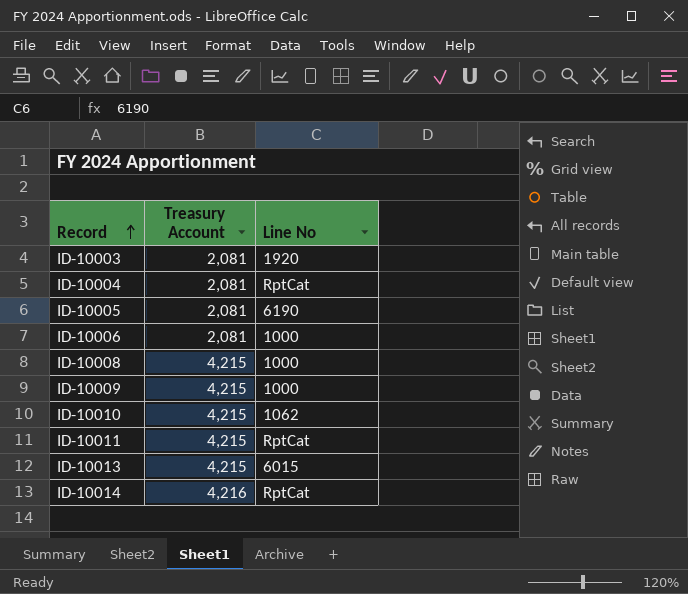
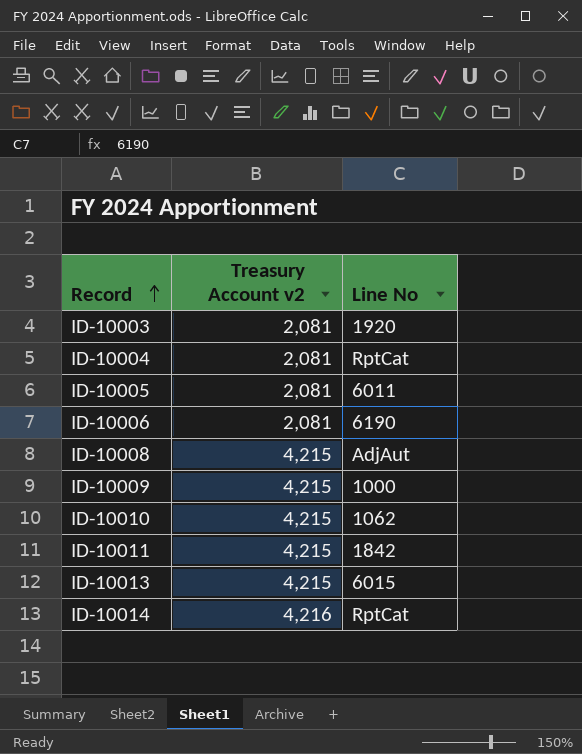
column name: Treasury Account -> Treasury Account v2
ID-10005 | Line No: 6190 -> 6011
ID-10006 | Line No: 1000 -> 6190
ID-10008 | Line No: 1000 -> AdjAut
ID-10011 | Line No: RptCat -> 1842

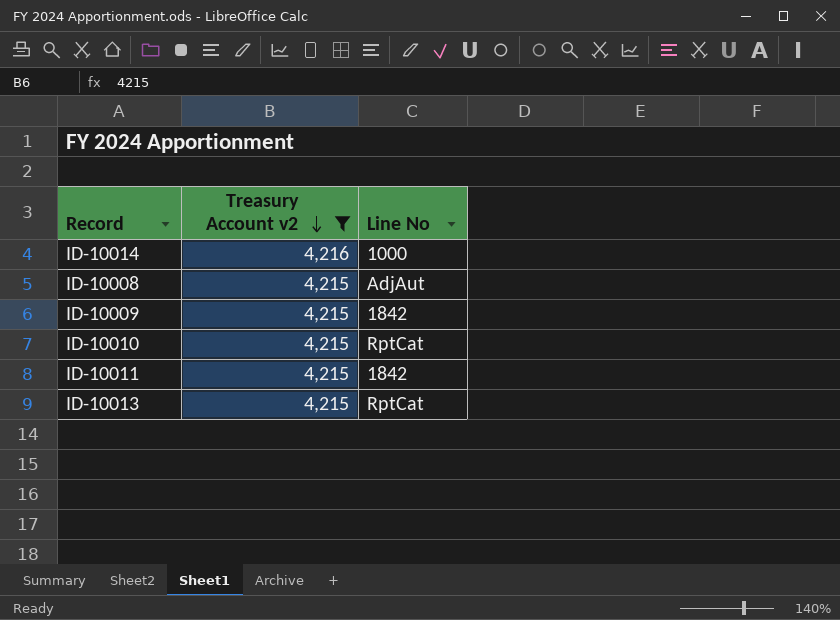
filter: none -> Treasury Account v2 != 2,081
row order: Record ascending -> Treasury Account v2 descending
ID-10014 | Line No: RptCat -> 1000
ID-10009 | Line No: 1000 -> 1842
ID-10010 | Line No: 1062 -> RptCat
ID-10013 | Line No: 6015 -> RptCat

